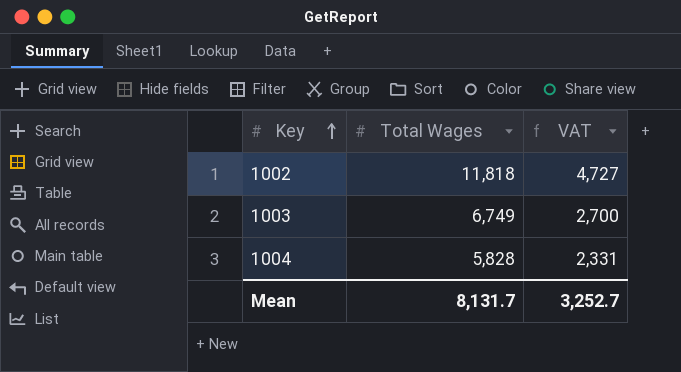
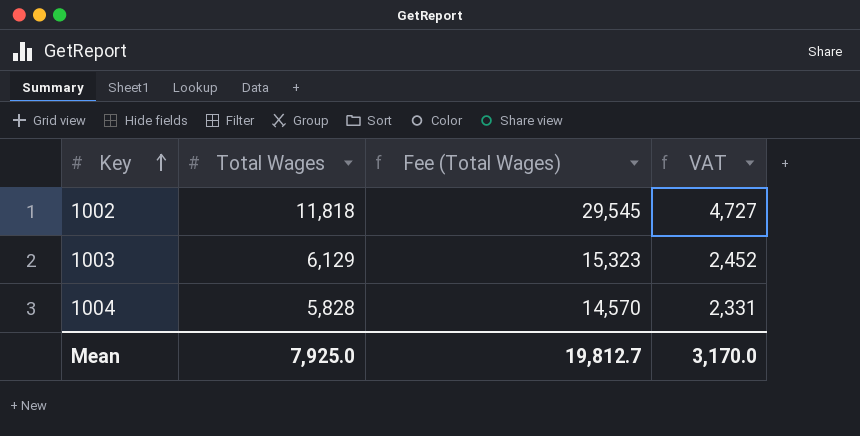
column Fee (Total Wages) | formula: none -> [Total Wages] * 2.5
1003 | Total Wages: 6,749 -> 6,129
1003 | VAT: 2,700 -> 2,452
Mean | Total Wages: 8,131.7 -> 7,925.0
Mean | VAT: 3,252.7 -> 3,170.0

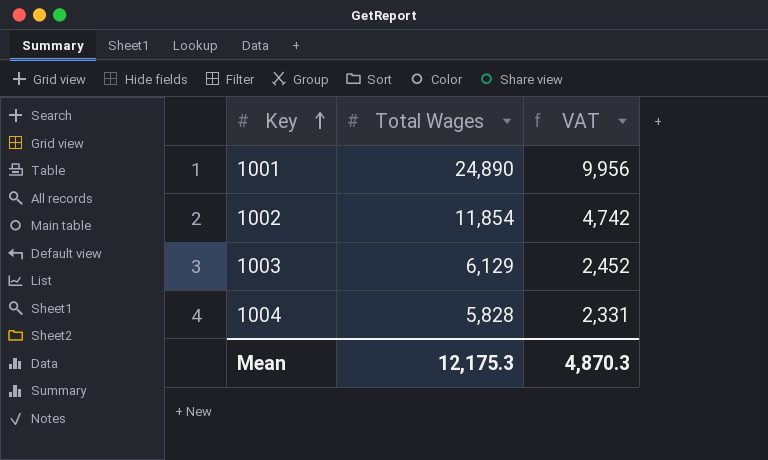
column Fee (Total Wages) | formula: [Total Wages] * 2.5 -> none
row 1001: none -> 24,890 | 9,956
1002 | Total Wages: 11,818 -> 11,854
1002 | VAT: 4,727 -> 4,742
Mean | Total Wages: 7,925.0 -> 12,175.3
Mean | VAT: 3,170.0 -> 4,870.3

